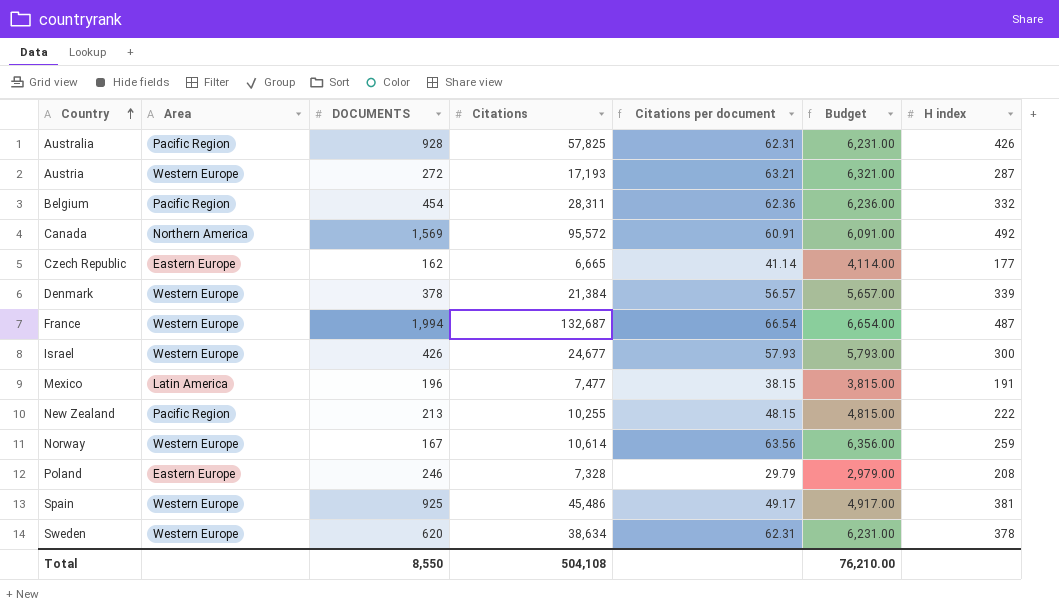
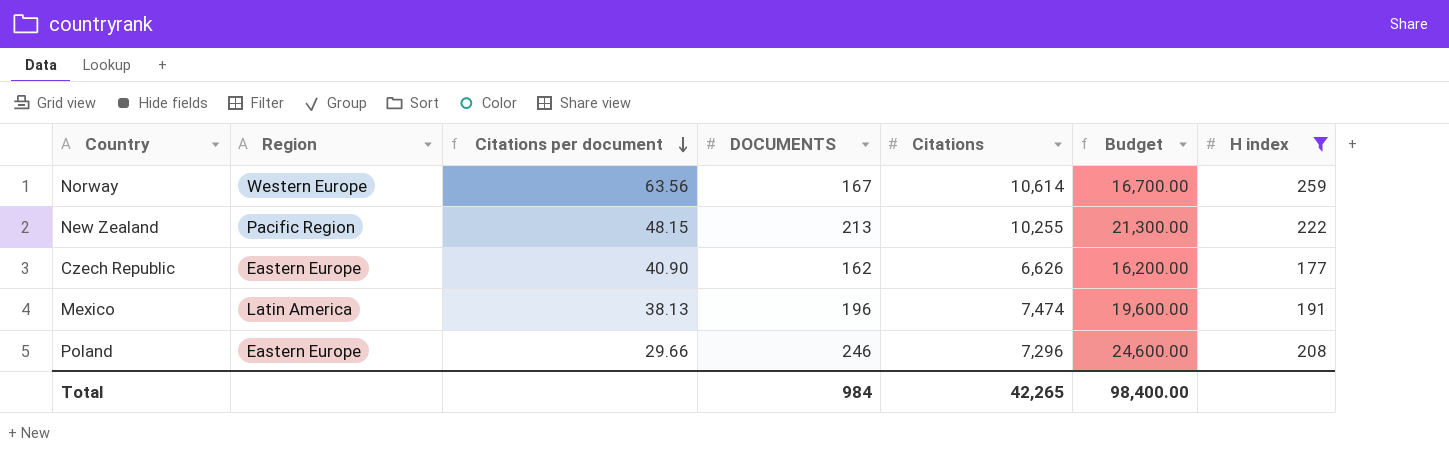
filter: none -> H index <= 259
row order: Country ascending -> Citations per document descending
column name: Area -> Region
column Citations per document | position: 5 -> 3
column Budget | formula: [Citations per document] * 100 -> [DOCUMENTS] * 100
Czech Republic | Citations per document: 41.14 -> 40.90
Czech Republic | Citations: 6,665 -> 6,626
Mexico | Citations per document: 38.15 -> 38.13
Mexico | Citations: 7,477 -> 7,474
Poland | Citations per document: 29.79 -> 29.66
Poland | Citations: 7,328 -> 7,296
Total | DOCUMENTS: 8,550 -> 984
Total | Citations: 504,108 -> 42,265
Total | Budget: 76,210.00 -> 98,400.00

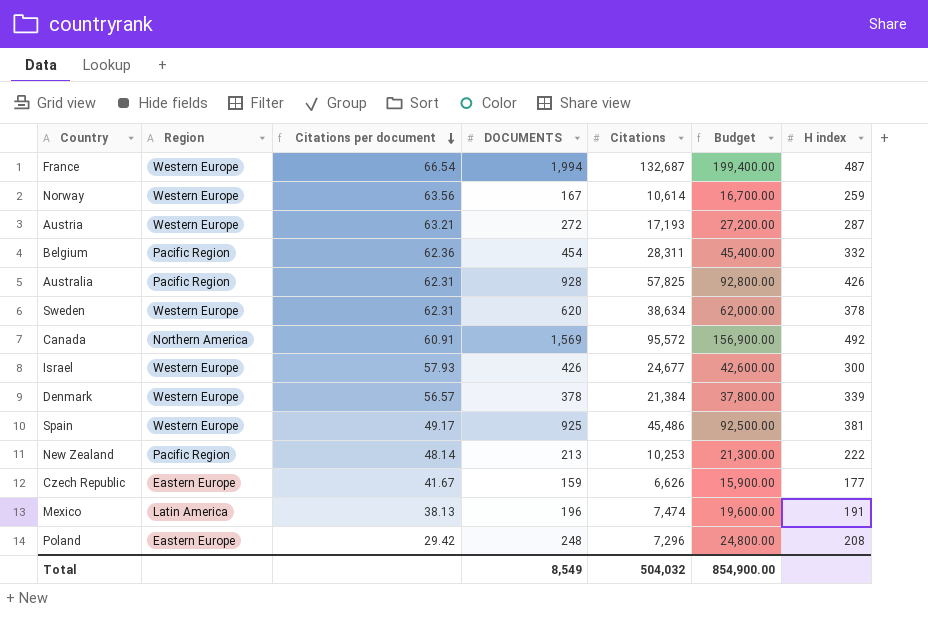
filter: H index <= 259 -> none
New Zealand | Citations per document: 48.15 -> 48.14
New Zealand | Citations: 10,255 -> 10,253
Czech Republic | Citations per document: 40.90 -> 41.67
Czech Republic | DOCUMENTS: 162 -> 159
Czech Republic | Budget: 16,200.00 -> 15,900.00
Poland | Citations per document: 29.66 -> 29.42
Poland | DOCUMENTS: 246 -> 248
Poland | Budget: 24,600.00 -> 24,800.00
Total | DOCUMENTS: 984 -> 8,549
Total | Citations: 42,265 -> 504,032
Total | Budget: 98,400.00 -> 854,900.00

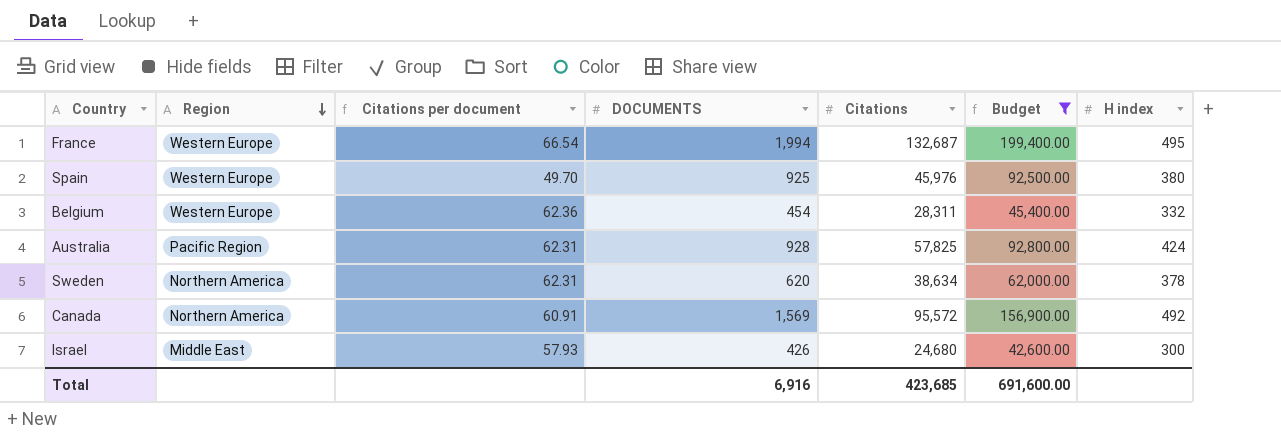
filter: none -> Budget >= 42,600.00
row order: Citations per document descending -> Region descending
France | H index: 487 -> 495
Spain | Citations per document: 49.17 -> 49.70
Spain | Citations: 45,486 -> 45,976
Spain | H index: 381 -> 380
Belgium | Region: Pacific Region -> Western Europe
Australia | H index: 426 -> 424
Sweden | Region: Western Europe -> Northern America
Israel | Region: Western Europe -> Middle East
Israel | Citations: 24,677 -> 24,680
Total | DOCUMENTS: 8,549 -> 6,916
Total | Citations: 504,032 -> 423,685
Total | Budget: 854,900.00 -> 691,600.00

